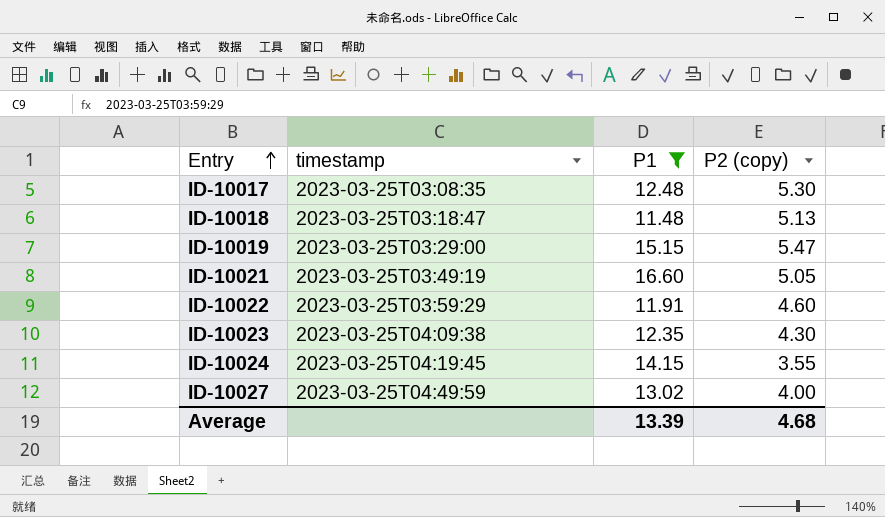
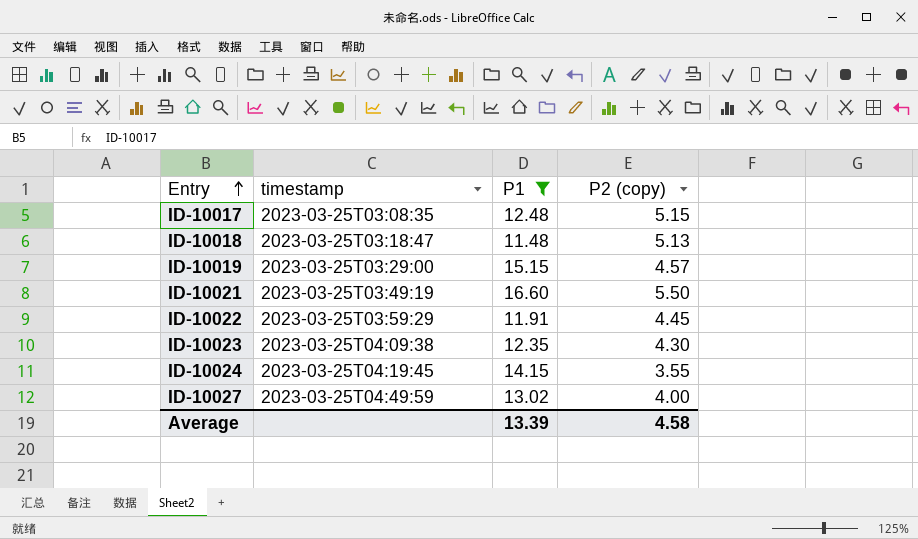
ID-10017 | P2 (copy): 5.30 -> 5.15
ID-10019 | P2 (copy): 5.47 -> 4.57
ID-10021 | P2 (copy): 5.05 -> 5.50
ID-10022 | P2 (copy): 4.60 -> 4.45
Average | P2 (copy): 4.68 -> 4.58

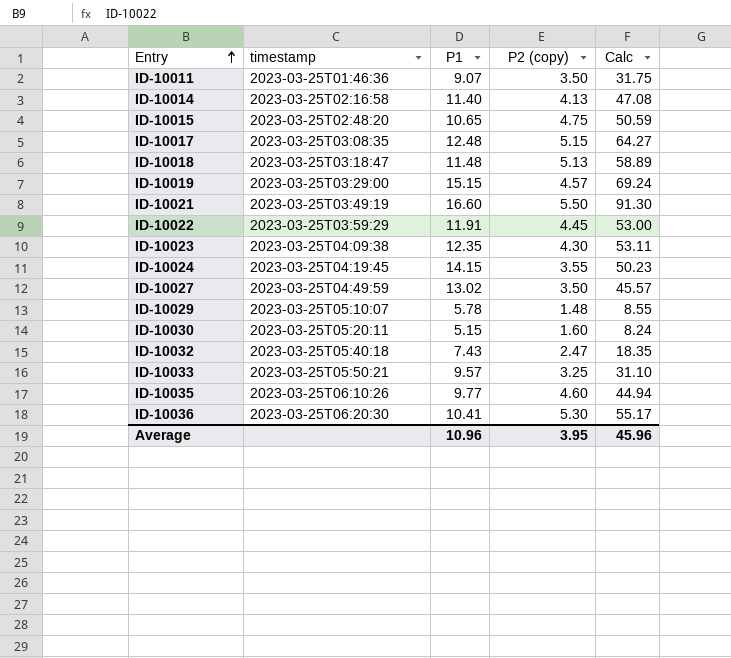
filter: P1 >= 11.48 -> none
column Calc | formula: none -> [P1] * [P2 (copy)]
ID-10027 | P2 (copy): 4.00 -> 3.50
Average | P1: 13.39 -> 10.96
Average | P2 (copy): 4.58 -> 3.95

